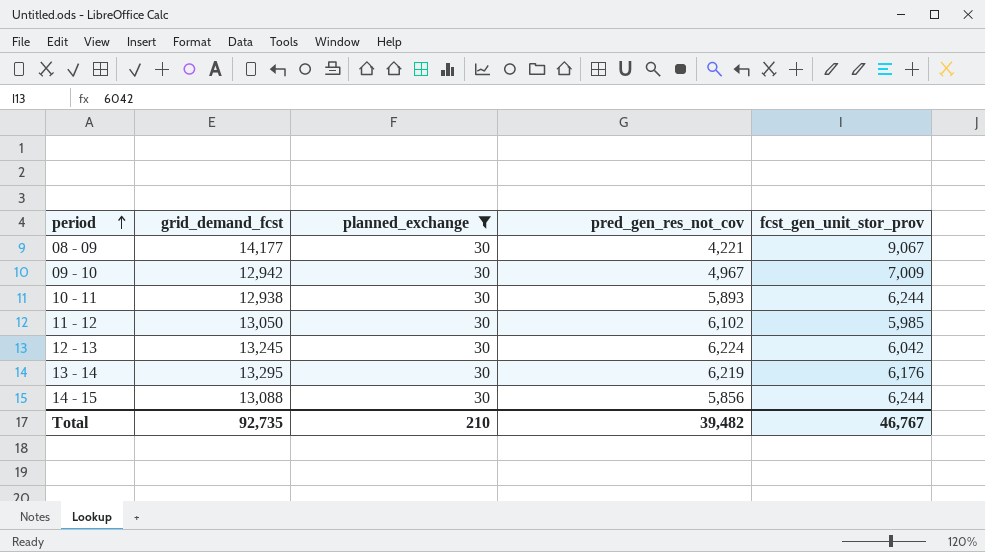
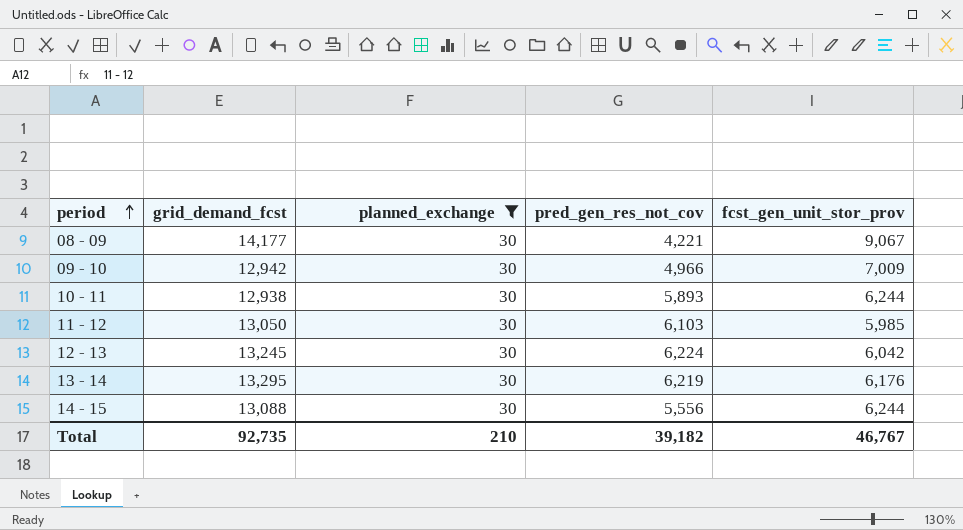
09 - 10 | pred_gen_res_not_cov: 4,967 -> 4,966
11 - 12 | pred_gen_res_not_cov: 6,102 -> 6,103
14 - 15 | pred_gen_res_not_cov: 5,856 -> 5,556
Total | pred_gen_res_not_cov: 39,482 -> 39,182

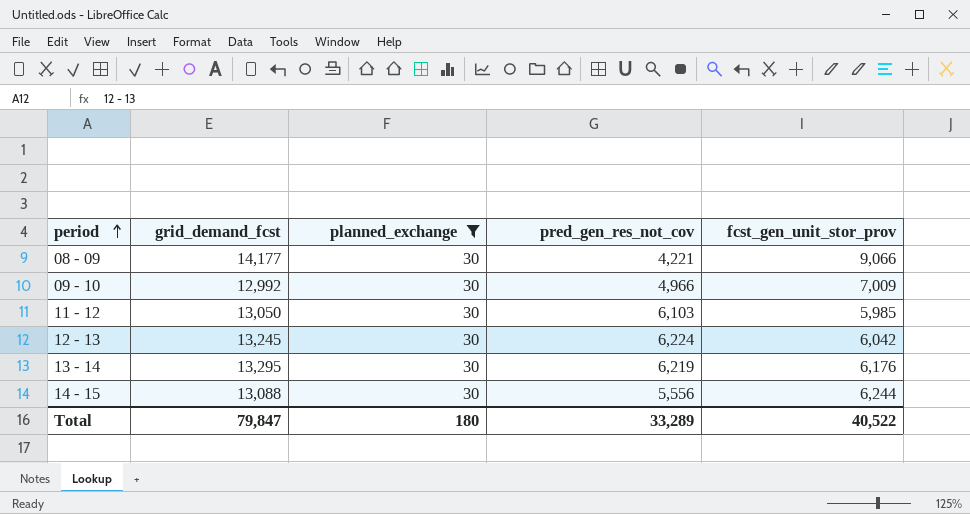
row 10 - 11: 12,938 | 30 | 5,893 | 6,244 -> none
08 - 09 | fcst_gen_unit_stor_prov: 9,067 -> 9,066
09 - 10 | grid_demand_fcst: 12,942 -> 12,992
Total | grid_demand_fcst: 92,735 -> 79,847
Total | planned_exchange: 210 -> 180
Total | pred_gen_res_not_cov: 39,182 -> 33,289
Total | fcst_gen_unit_stor_prov: 46,767 -> 40,522

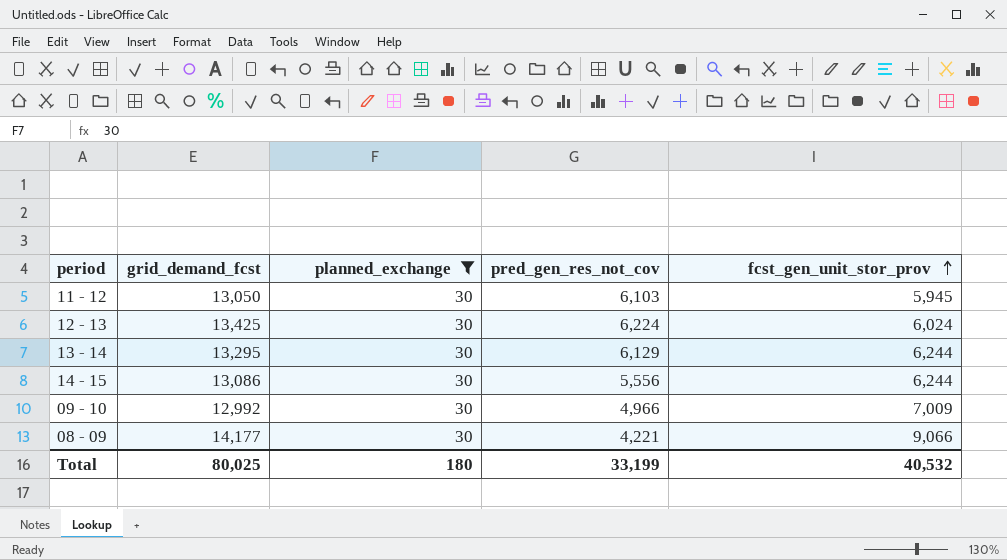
row order: period ascending -> fcst_gen_unit_stor_prov ascending
11 - 12 | fcst_gen_unit_stor_prov: 5,985 -> 5,945
12 - 13 | grid_demand_fcst: 13,245 -> 13,425
12 - 13 | fcst_gen_unit_stor_prov: 6,042 -> 6,024
13 - 14 | pred_gen_res_not_cov: 6,219 -> 6,129
13 - 14 | fcst_gen_unit_stor_prov: 6,176 -> 6,244
14 - 15 | grid_demand_fcst: 13,088 -> 13,086
Total | grid_demand_fcst: 79,847 -> 80,025
Total | pred_gen_res_not_cov: 33,289 -> 33,199
Total | fcst_gen_unit_stor_prov: 40,522 -> 40,532

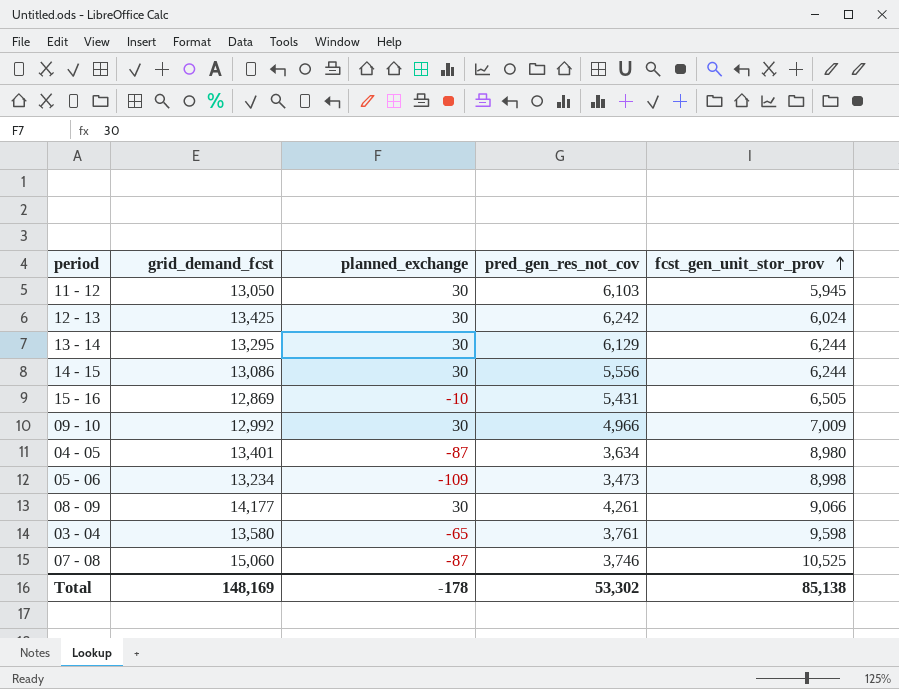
filter: planned_exchange = 30 -> none
12 - 13 | pred_gen_res_not_cov: 6,224 -> 6,242
08 - 09 | pred_gen_res_not_cov: 4,221 -> 4,261
Total | grid_demand_fcst: 80,025 -> 148,169
Total | planned_exchange: 180 -> -178
Total | pred_gen_res_not_cov: 33,199 -> 53,302
Total | fcst_gen_unit_stor_prov: 40,532 -> 85,138

